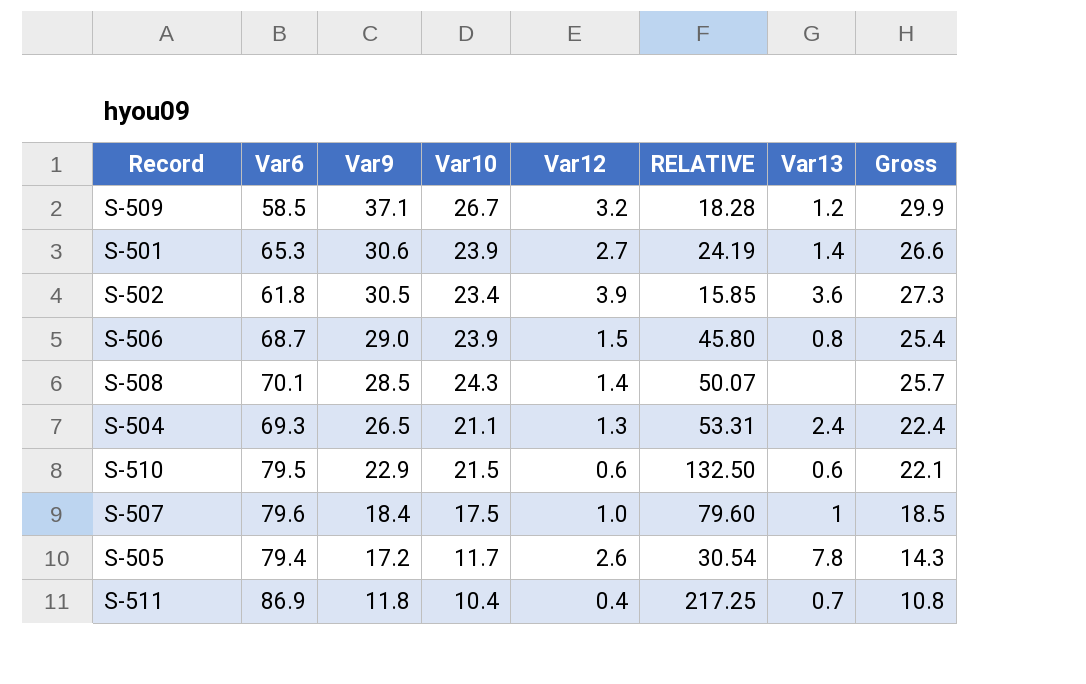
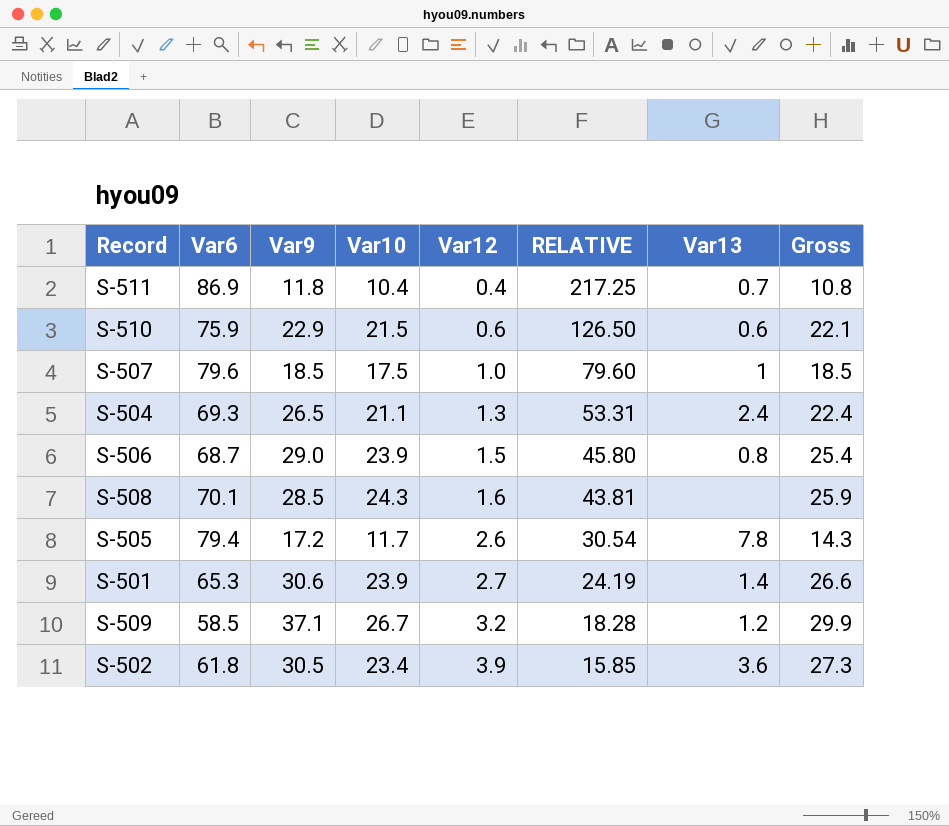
row order: Var9 descending -> Var12 ascending
S-510 | Var6: 79.5 -> 75.9
S-510 | RELATIVE: 132.50 -> 126.50
S-507 | Var9: 18.4 -> 18.5
S-508 | Var12: 1.4 -> 1.6
S-508 | RELATIVE: 50.07 -> 43.81
S-508 | Gross: 25.7 -> 25.9

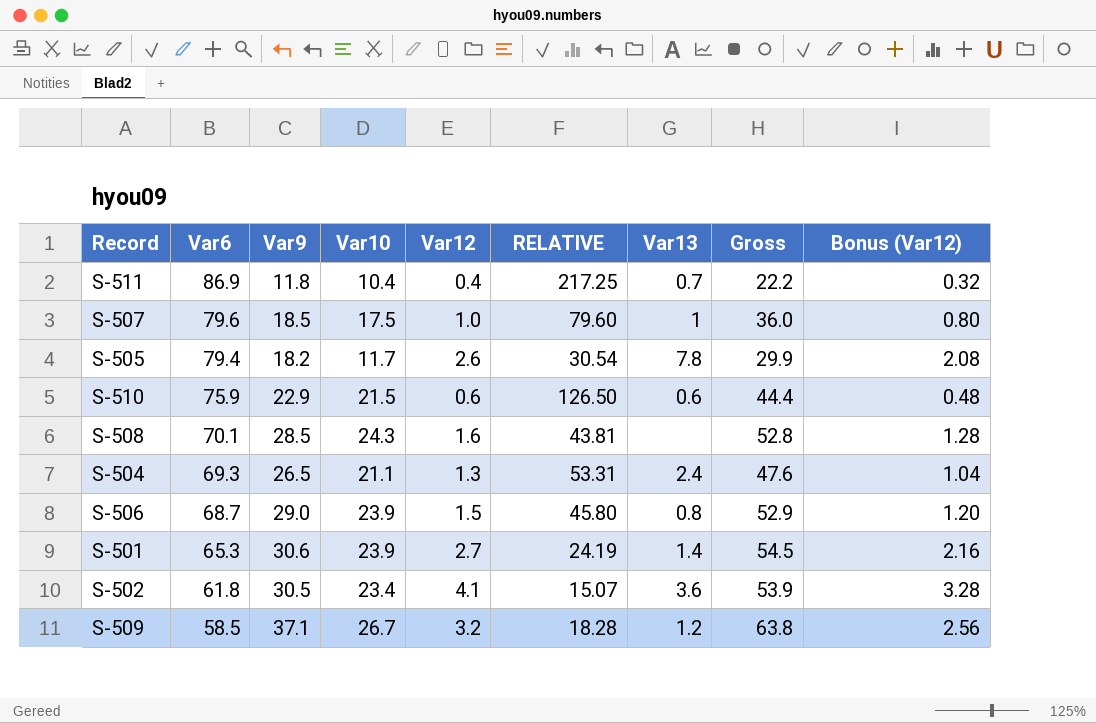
row order: Var12 ascending -> Var6 descending
column Gross | formula: [Var10] + [Var12] -> [Var9] + [Var10]
column Bonus (Var12) | formula: none -> [Var12] * 0.8
S-505 | Var9: 17.2 -> 18.2
S-502 | Var12: 3.9 -> 4.1
S-502 | RELATIVE: 15.85 -> 15.07

